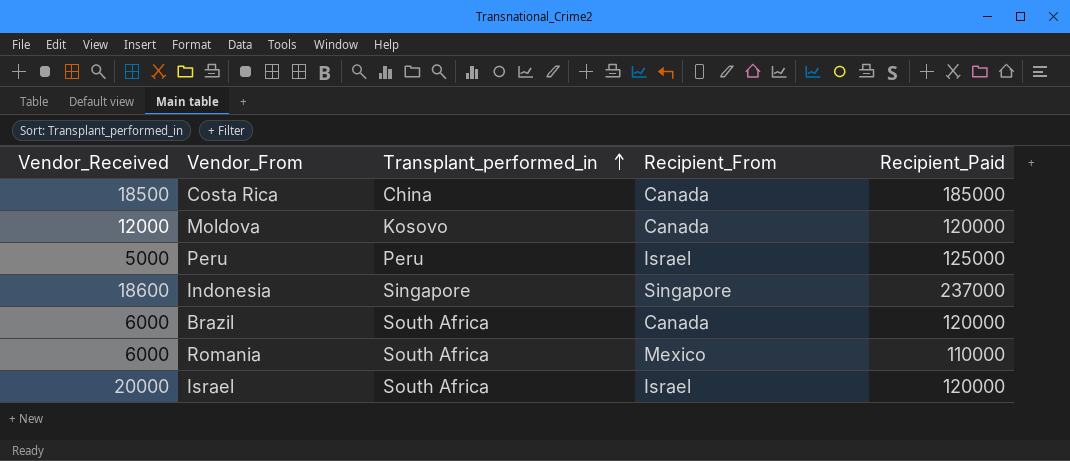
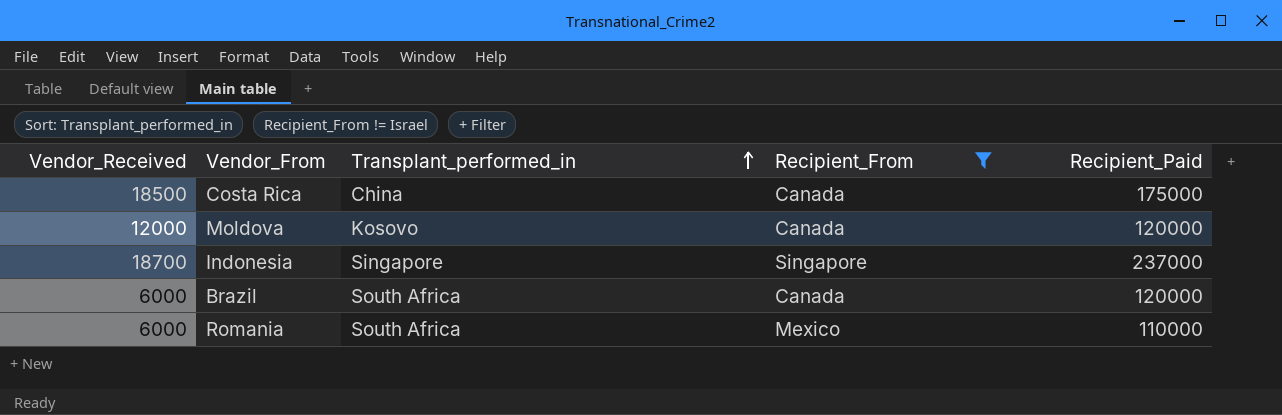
filter: none -> Recipient_From != Israel
Costa Rica | Recipient_Paid: 185000 -> 175000
Indonesia | Vendor_Received: 18600 -> 18700

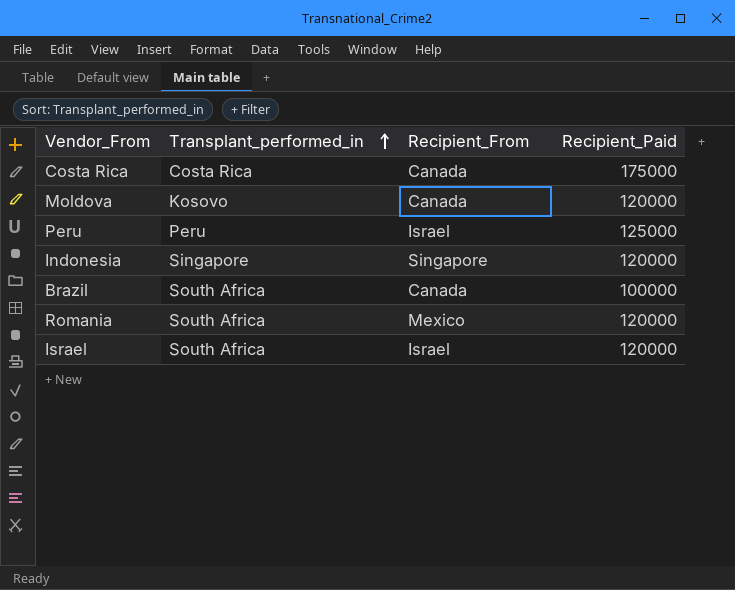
filter: Recipient_From != Israel -> none
column Vendor_Received | position: 1 -> none
Costa Rica | Transplant_performed_in: China -> Costa Rica
Indonesia | Recipient_Paid: 237000 -> 120000
Brazil | Recipient_Paid: 120000 -> 100000
Romania | Recipient_Paid: 110000 -> 120000

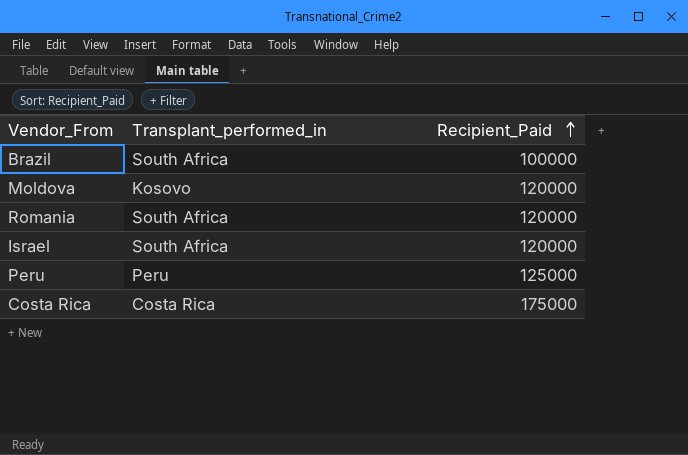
row order: Transplant_performed_in ascending -> Recipient_Paid ascending
column Recipient_From | position: 3 -> none
row Indonesia: Singapore | Singapore | 120000 -> none

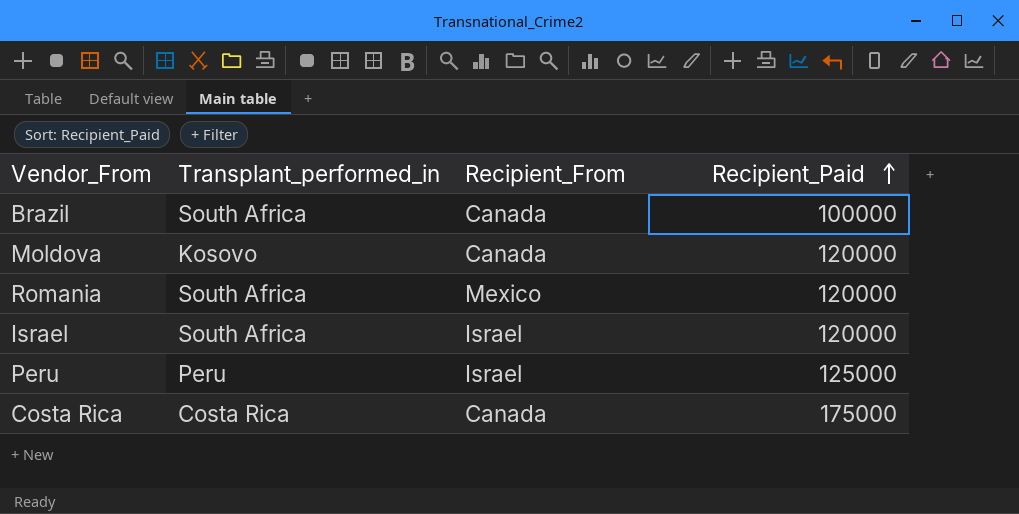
column Recipient_From | position: none -> 3

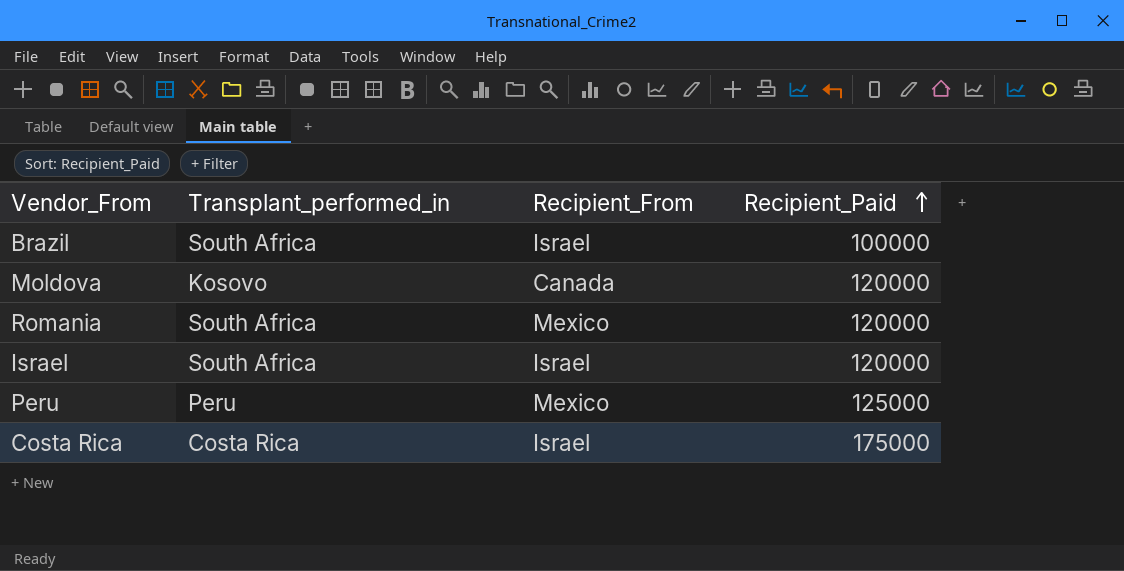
Brazil | Recipient_From: Canada -> Israel
Peru | Recipient_From: Israel -> Mexico
Costa Rica | Recipient_From: Canada -> Israel

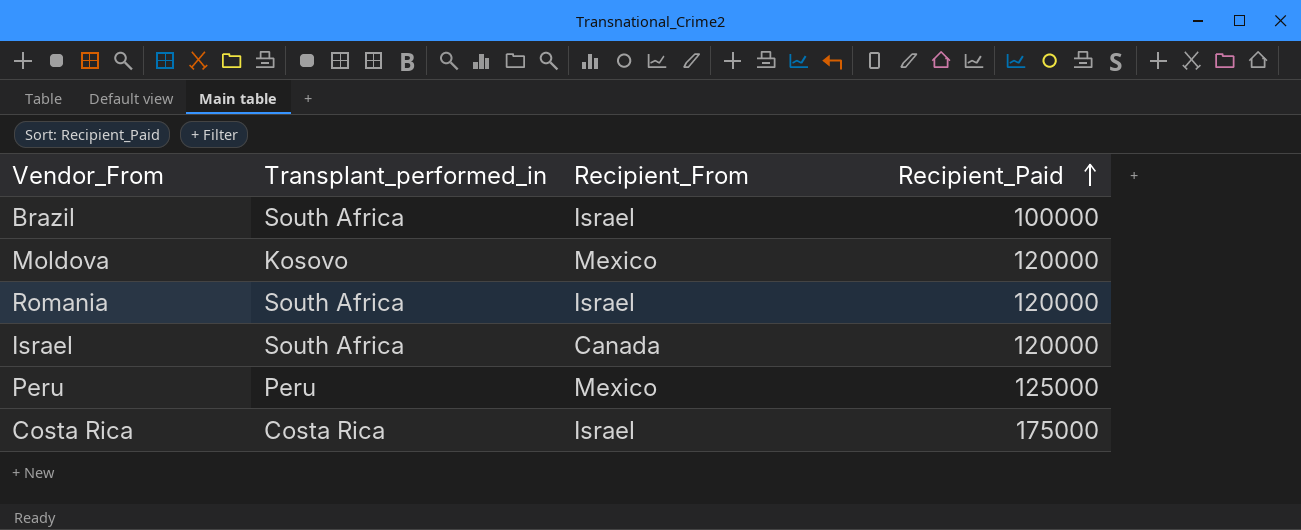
Moldova | Recipient_From: Canada -> Mexico
Romania | Recipient_From: Mexico -> Israel
Israel | Recipient_From: Israel -> Canada

